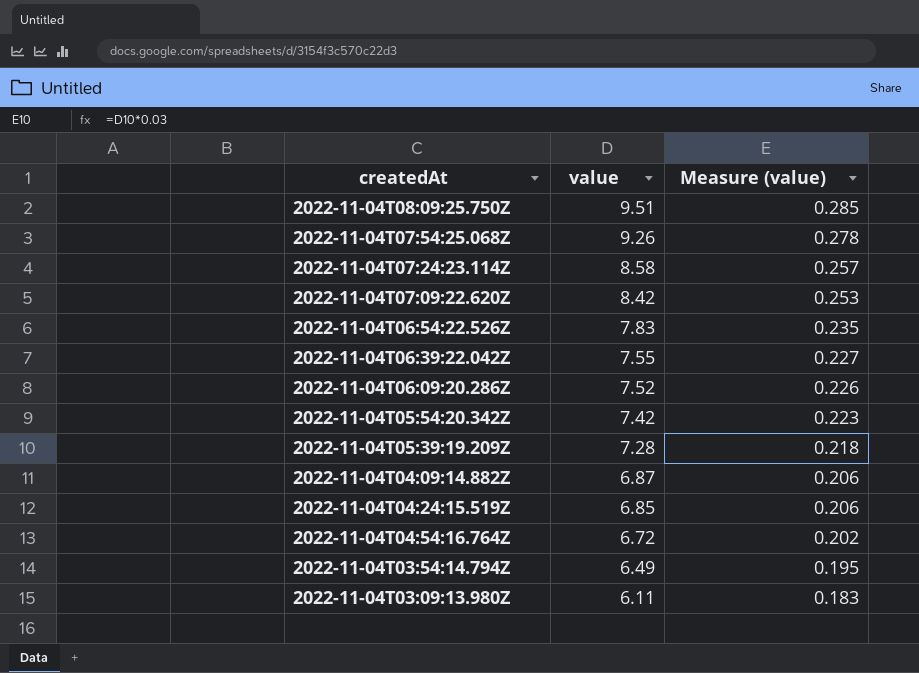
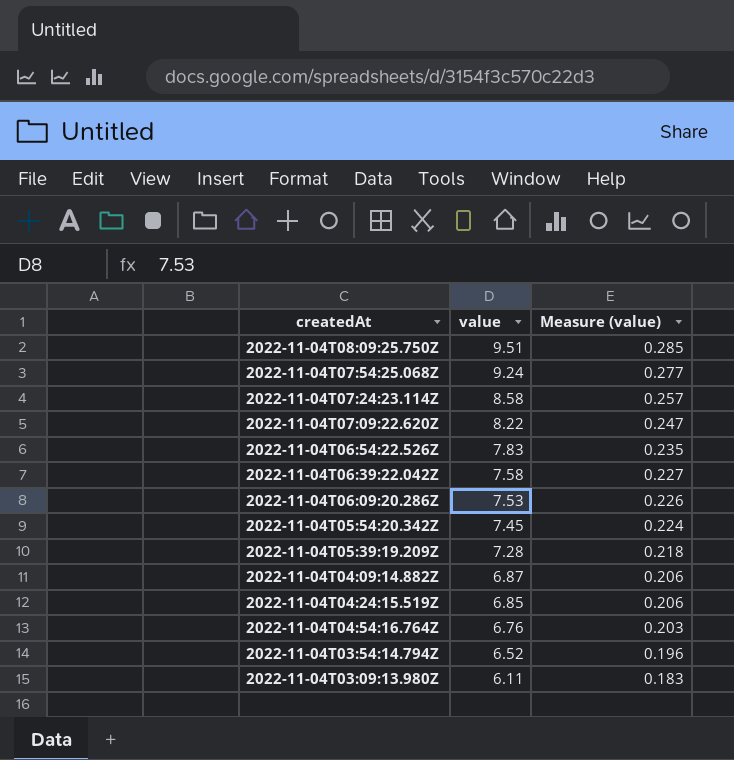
2022-11-04T07:54:25.068Z | value: 9.26 -> 9.24
2022-11-04T07:54:25.068Z | Measure (value): 0.278 -> 0.277
2022-11-04T07:09:22.620Z | value: 8.42 -> 8.22
2022-11-04T07:09:22.620Z | Measure (value): 0.253 -> 0.247
2022-11-04T06:39:22.042Z | value: 7.55 -> 7.58
2022-11-04T06:09:20.286Z | value: 7.52 -> 7.53
2022-11-04T05:54:20.342Z | value: 7.42 -> 7.45
2022-11-04T05:54:20.342Z | Measure (value): 0.223 -> 0.224
2022-11-04T04:54:16.764Z | value: 6.72 -> 6.76
2022-11-04T04:54:16.764Z | Measure (value): 0.202 -> 0.203
2022-11-04T03:54:14.794Z | value: 6.49 -> 6.52
2022-11-04T03:54:14.794Z | Measure (value): 0.195 -> 0.196

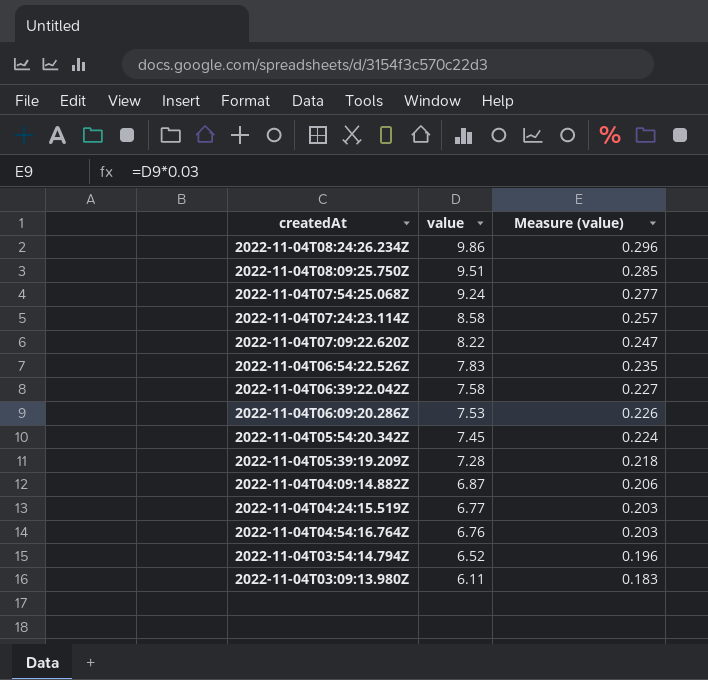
row 2022-11-04T08:24:26.234Z: none -> 9.86 | 0.296
2022-11-04T04:24:15.519Z | value: 6.85 -> 6.77
2022-11-04T04:24:15.519Z | Measure (value): 0.206 -> 0.203

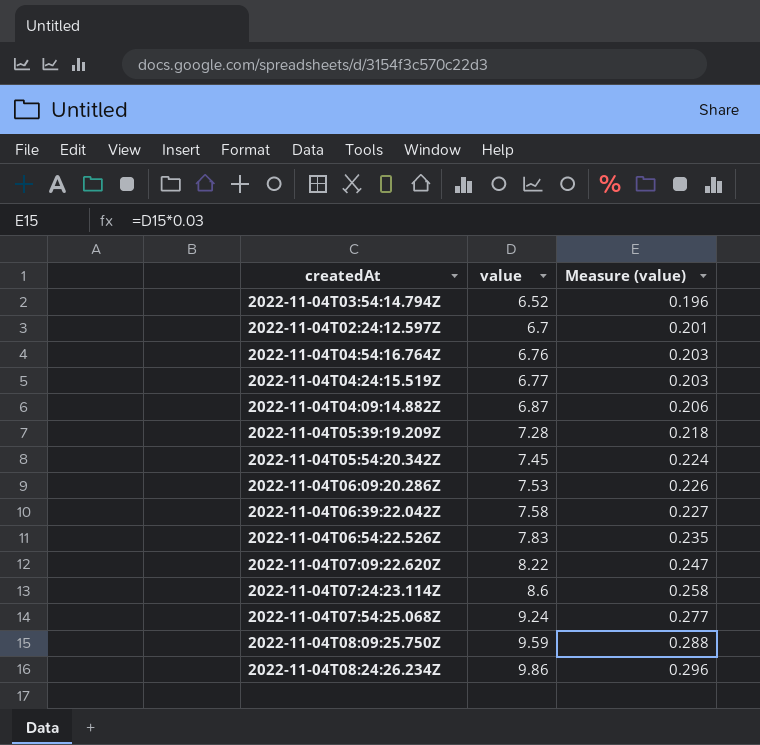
row order: value descending -> value ascending
row 2022-11-04T03:09:13.980Z: 6.11 | 0.183 -> none
row 2022-11-04T02:24:12.597Z: none -> 6.7 | 0.201
2022-11-04T07:24:23.114Z | value: 8.58 -> 8.6
2022-11-04T07:24:23.114Z | Measure (value): 0.257 -> 0.258
2022-11-04T08:09:25.750Z | value: 9.51 -> 9.59
2022-11-04T08:09:25.750Z | Measure (value): 0.285 -> 0.288

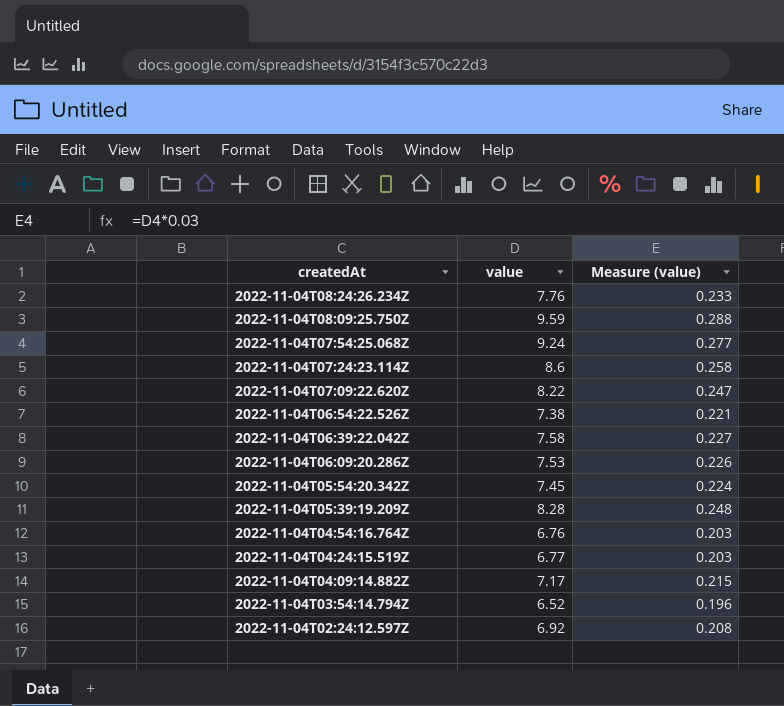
row order: value ascending -> createdAt descending
2022-11-04T08:24:26.234Z | value: 9.86 -> 7.76
2022-11-04T08:24:26.234Z | Measure (value): 0.296 -> 0.233
2022-11-04T06:54:22.526Z | value: 7.83 -> 7.38
2022-11-04T06:54:22.526Z | Measure (value): 0.235 -> 0.221
2022-11-04T05:39:19.209Z | value: 7.28 -> 8.28
2022-11-04T05:39:19.209Z | Measure (value): 0.218 -> 0.248
2022-11-04T04:09:14.882Z | value: 6.87 -> 7.17
2022-11-04T04:09:14.882Z | Measure (value): 0.206 -> 0.215
2022-11-04T02:24:12.597Z | value: 6.7 -> 6.92
2022-11-04T02:24:12.597Z | Measure (value): 0.201 -> 0.208

